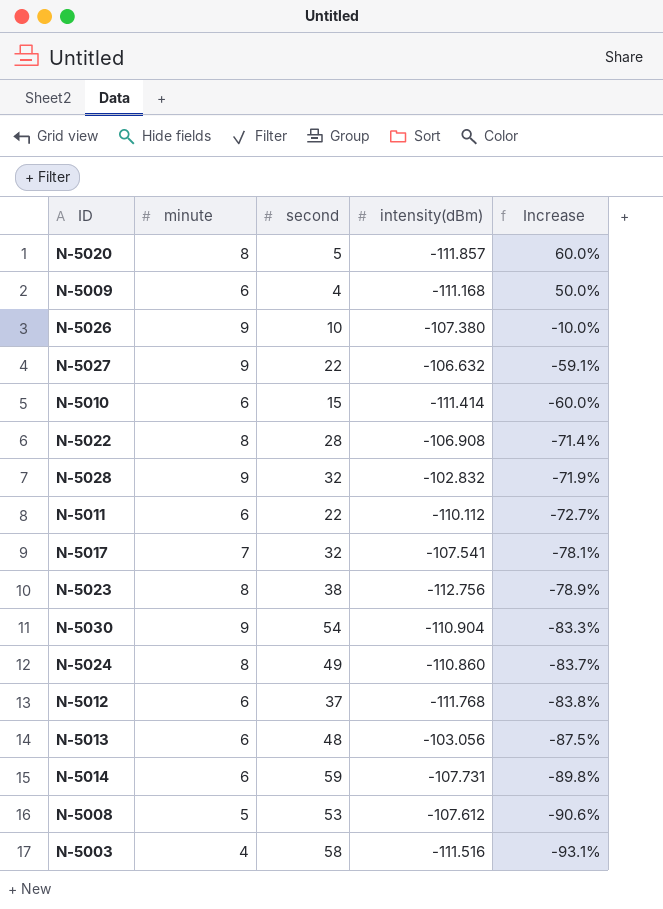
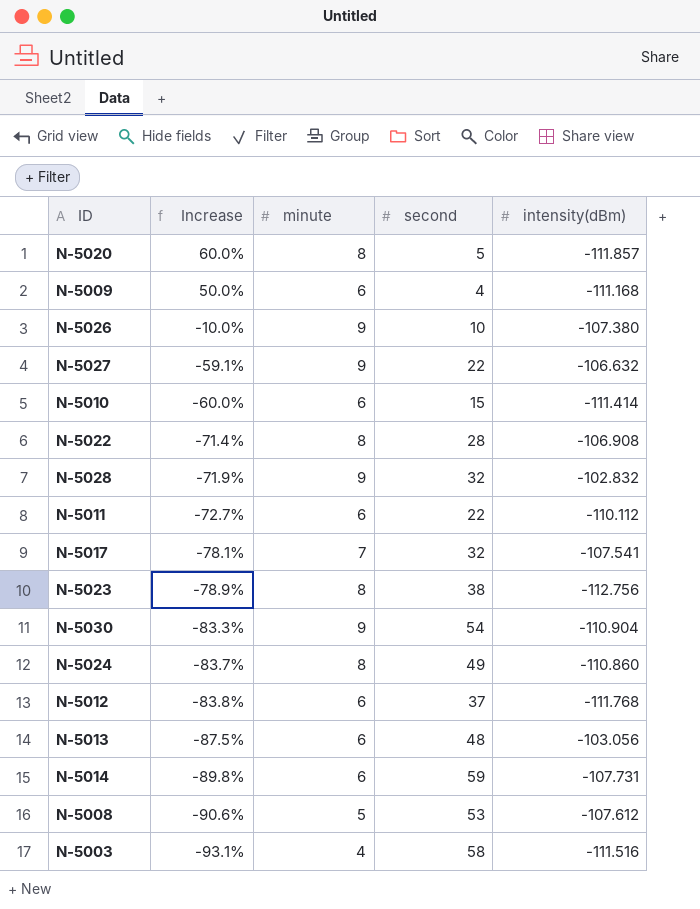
column Increase | position: 5 -> 2

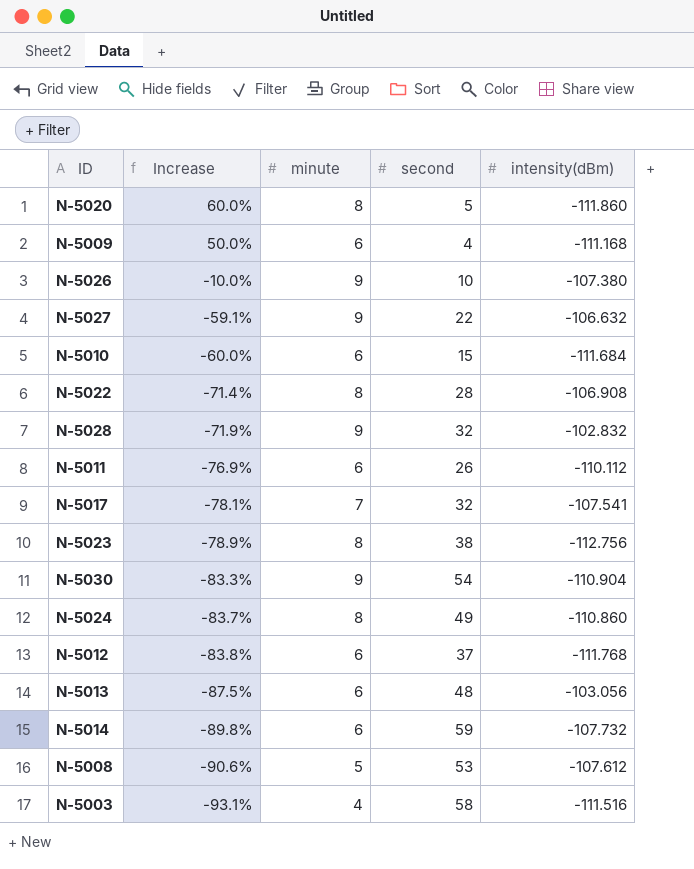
N-5020 | intensity(dBm): -111.857 -> -111.860
N-5010 | intensity(dBm): -111.414 -> -111.684
N-5011 | Increase: -72.7% -> -76.9%
N-5011 | second: 22 -> 26
N-5014 | intensity(dBm): -107.731 -> -107.732

